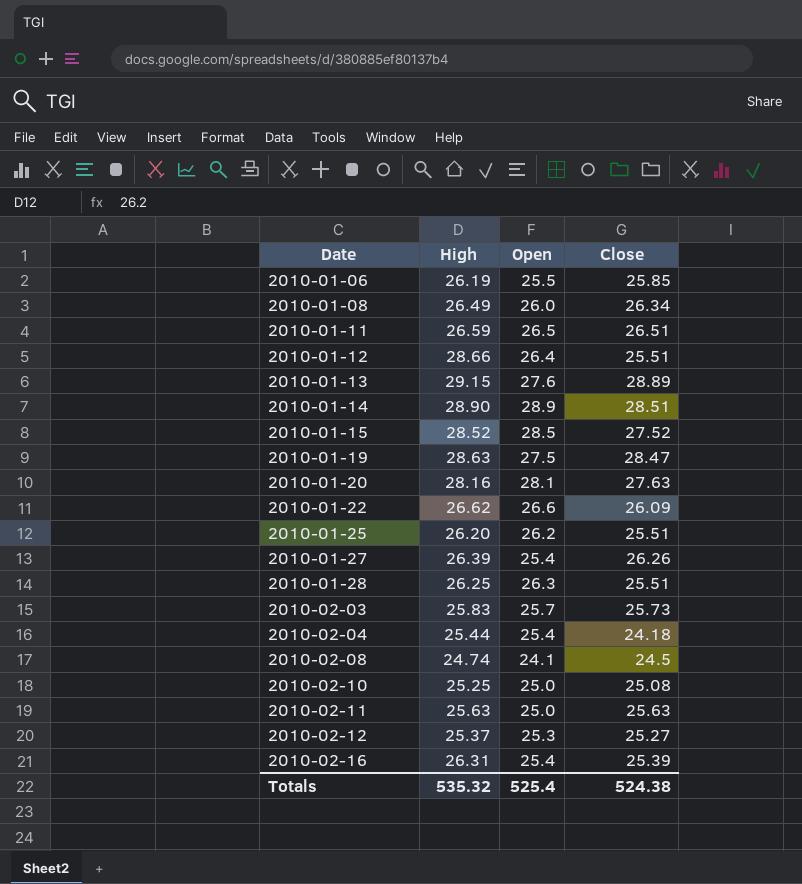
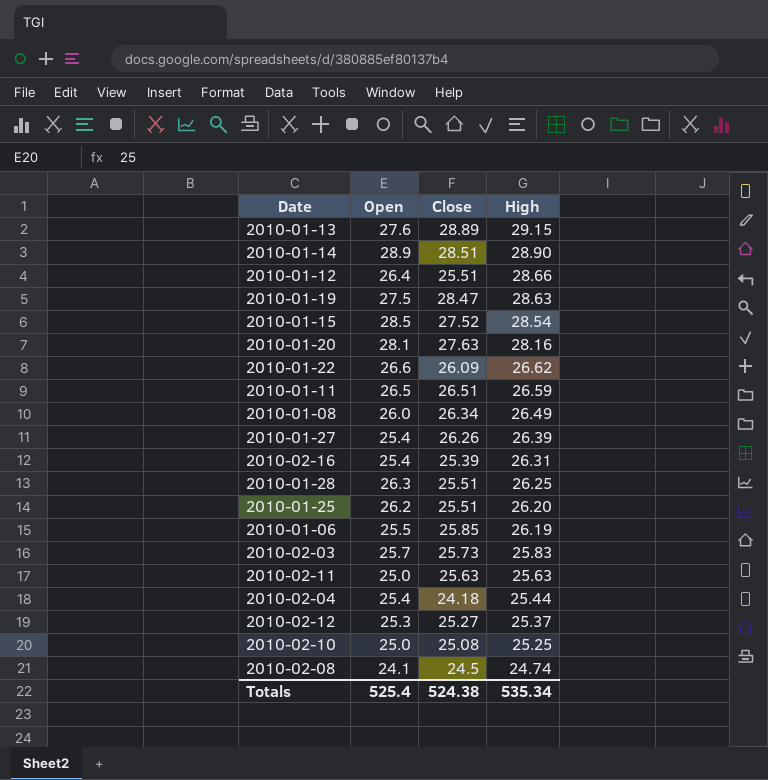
row order: Date ascending -> High descending
column High | position: 2 -> 4
2010-01-15 | High: 28.52 -> 28.54
Totals | High: 535.32 -> 535.34

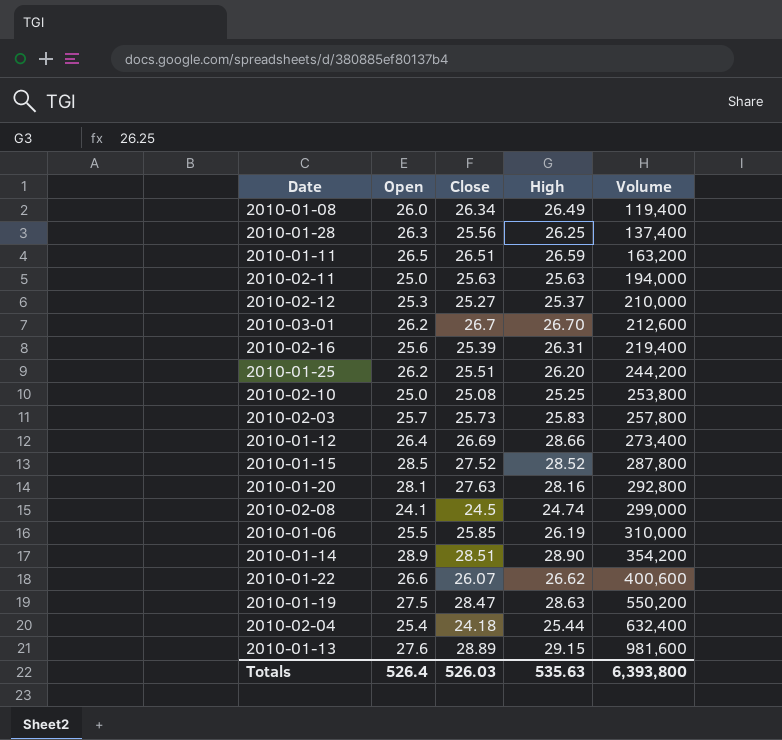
row order: High descending -> Volume ascending
column Volume | position: none -> 5
row 2010-01-27: 25.4 | 26.26 | 26.39 -> none
2010-01-28 | Close: 25.51 -> 25.56
row 2010-03-01: none -> 26.2 | 26.7 | 26.70 | 212,600
2010-02-16 | Open: 25.4 -> 25.6
2010-01-12 | Close: 25.51 -> 26.69
2010-01-15 | High: 28.54 -> 28.52
2010-01-22 | Close: 26.09 -> 26.07
Totals | Open: 525.4 -> 526.4
Totals | Close: 524.38 -> 526.03
Totals | High: 535.34 -> 535.63

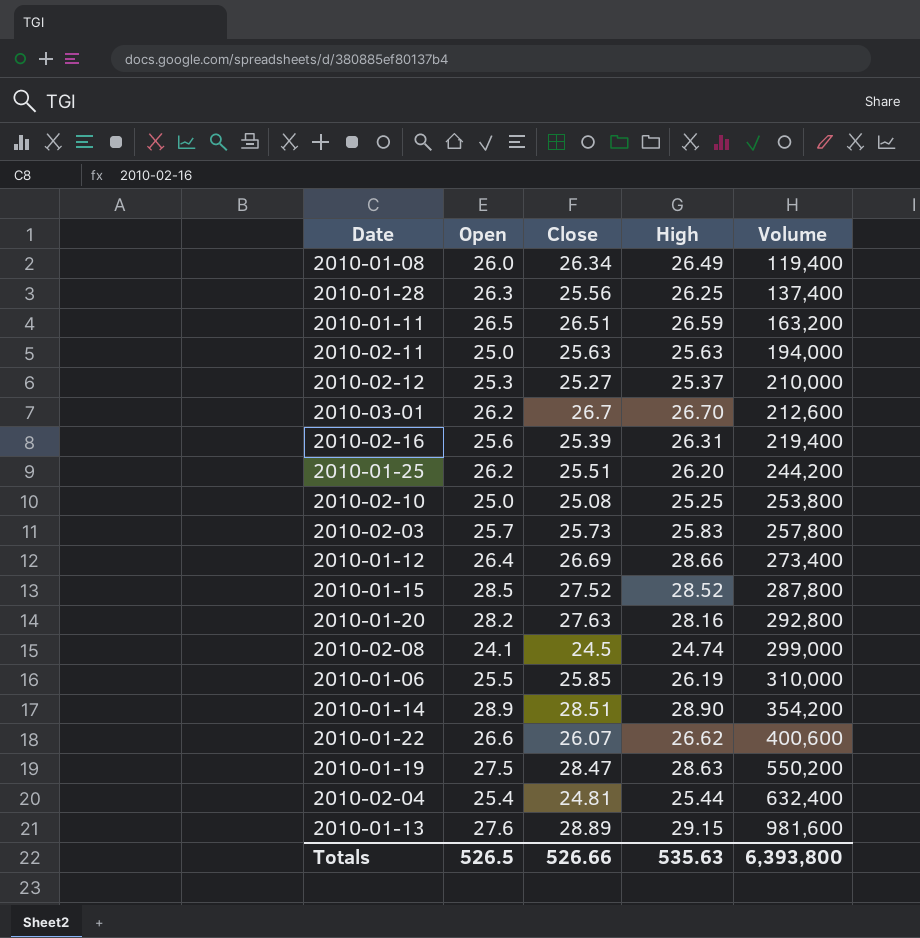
2010-01-20 | Open: 28.1 -> 28.2
2010-02-04 | Close: 24.18 -> 24.81
Totals | Open: 526.4 -> 526.5
Totals | Close: 526.03 -> 526.66

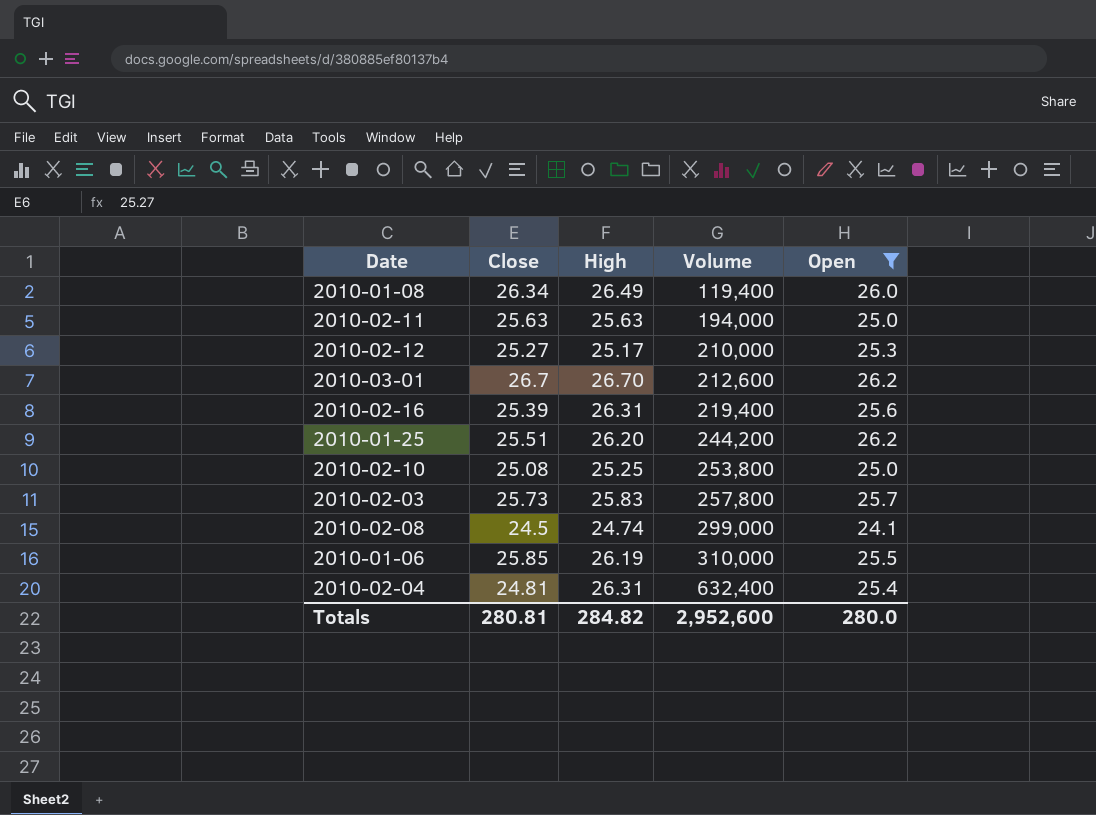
filter: none -> Open <= 26.2
column Open | position: 2 -> 5
2010-02-12 | High: 25.37 -> 25.17
2010-02-04 | High: 25.44 -> 26.31
Totals | Close: 526.66 -> 280.81
Totals | High: 535.63 -> 284.82
Totals | Volume: 6,393,800 -> 2,952,600
Totals | Open: 526.5 -> 280.0

